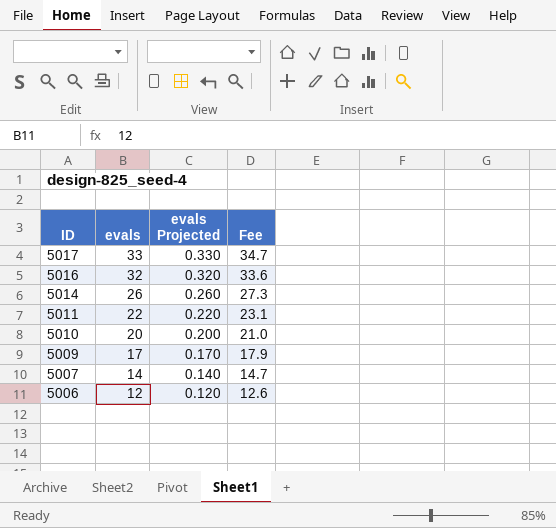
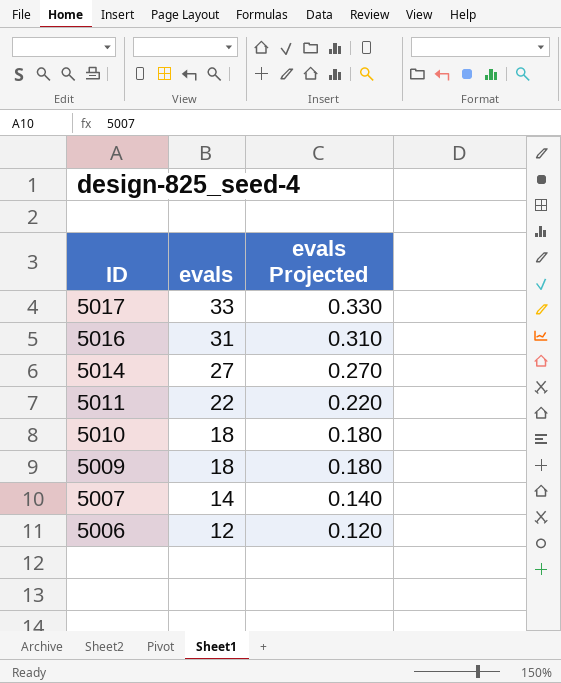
column Fee | formula: [evals] * 1.05 -> none
5016 | evals: 32 -> 31
5016 | evals Projected: 0.320 -> 0.310
5014 | evals: 26 -> 27
5014 | evals Projected: 0.260 -> 0.270
5010 | evals: 20 -> 18
5010 | evals Projected: 0.200 -> 0.180
5009 | evals: 17 -> 18
5009 | evals Projected: 0.170 -> 0.180

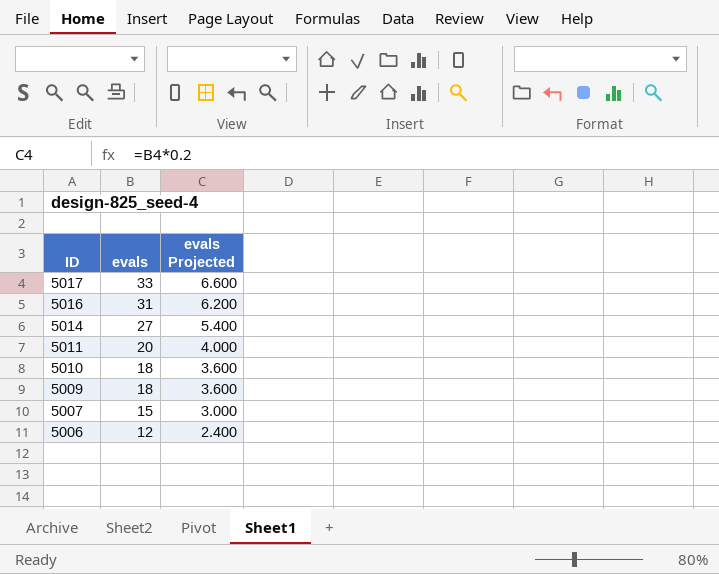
column evals Projected | formula: [evals] * 0.01 -> [evals] * 0.2
5011 | evals: 22 -> 20
5007 | evals: 14 -> 15

